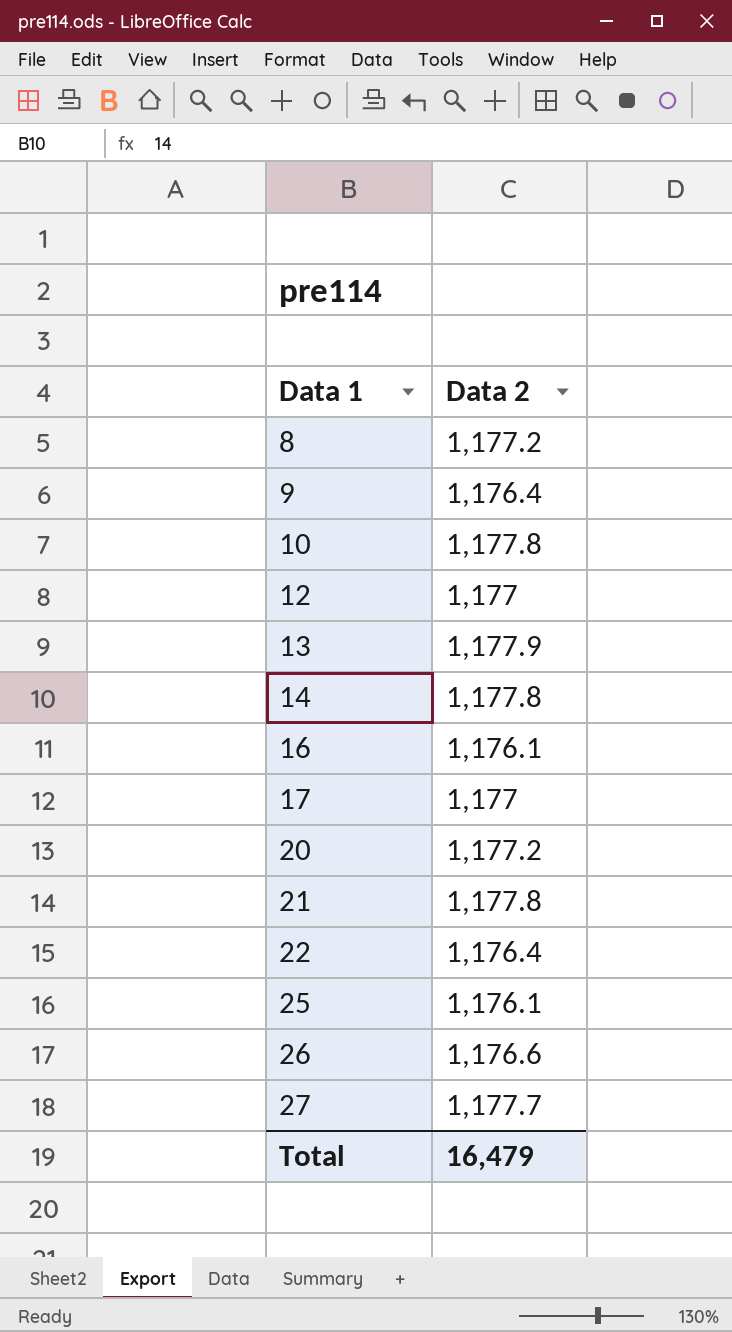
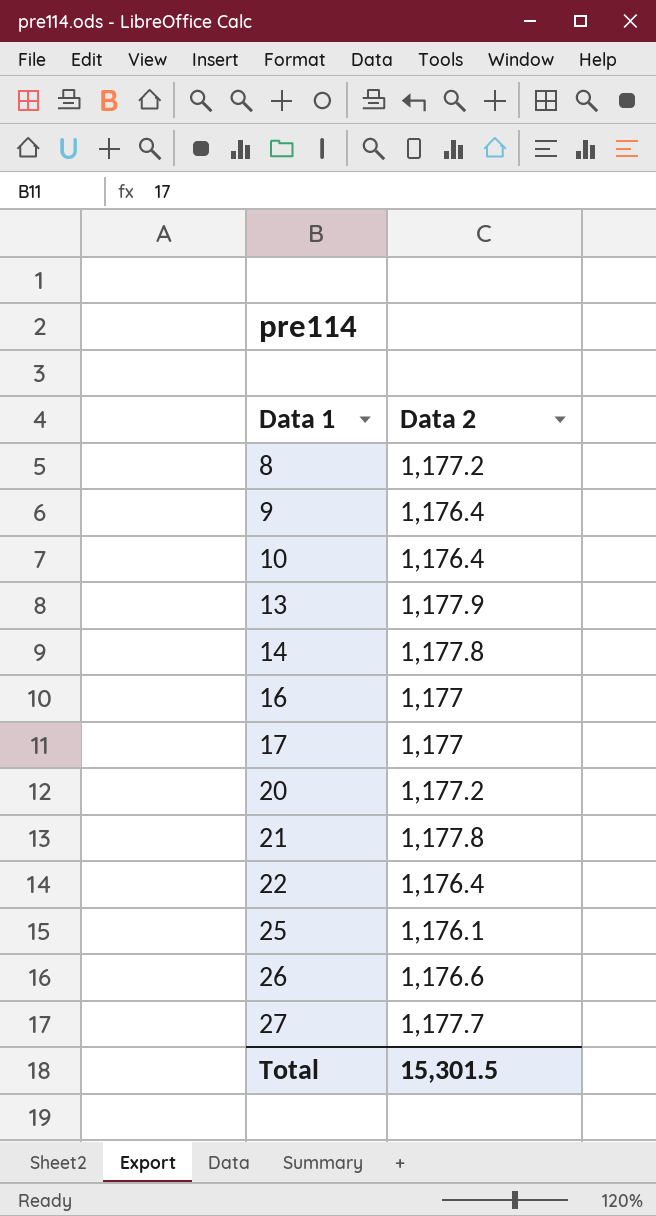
row 12: 1,177 -> none
10 | Data 2: 1,177.8 -> 1,176.4
16 | Data 2: 1,176.1 -> 1,177
Total | Data 2: 16,479 -> 15,301.5

